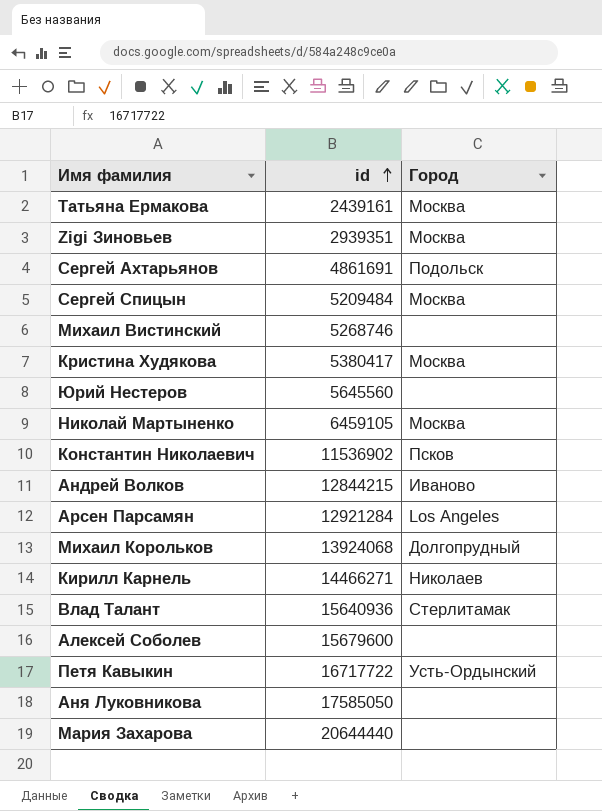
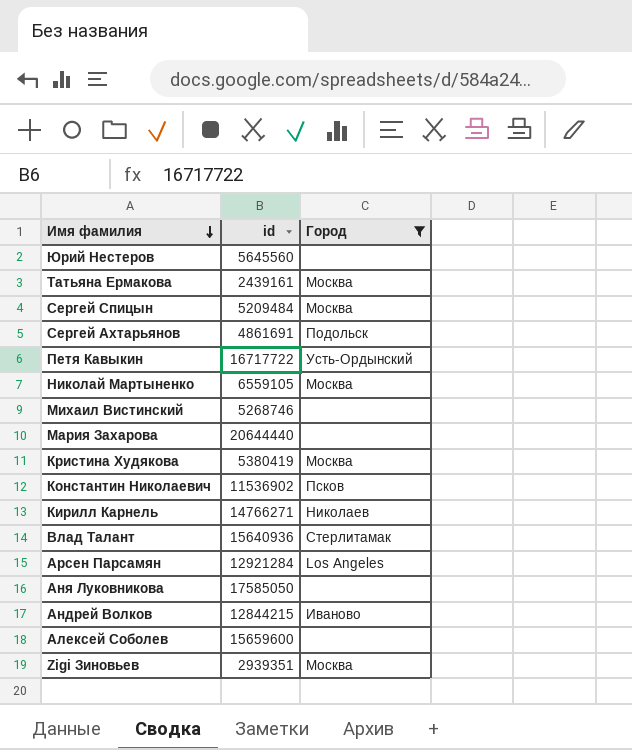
filter: none -> Город != Долгопрудный
row order: id ascending -> Имя фамилия descending
Николай Мартыненко | id: 6459105 -> 6559105
Кристина Худякова | id: 5380417 -> 5380419
Кирилл Карнель | id: 14466271 -> 14766271
Алексей Соболев | id: 15679600 -> 15659600

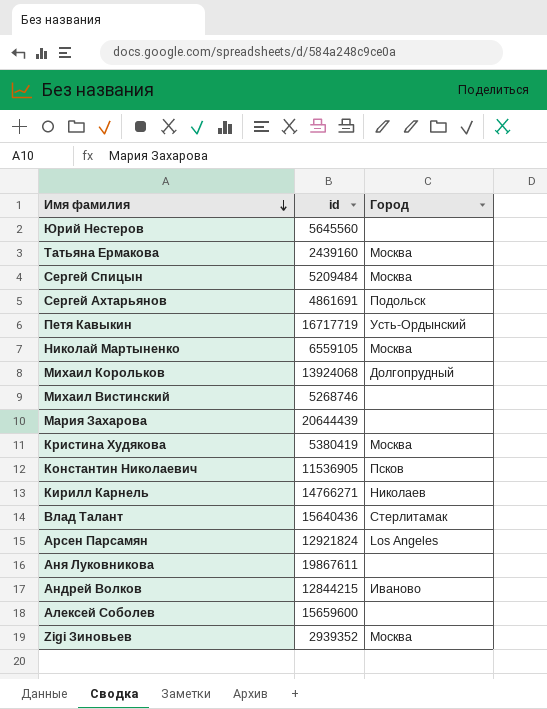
filter: Город != Долгопрудный -> none
Татьяна Ермакова | id: 2439161 -> 2439160
Петя Кавыкин | id: 16717722 -> 16717719
Мария Захарова | id: 20644440 -> 20644439
Константин Николаевич | id: 11536902 -> 11536905
Влад Талант | id: 15640936 -> 15640436
Арсен Парсамян | id: 12921284 -> 12921824
Аня Луковникова | id: 17585050 -> 19867611
Zigi Зиновьев | id: 2939351 -> 2939352

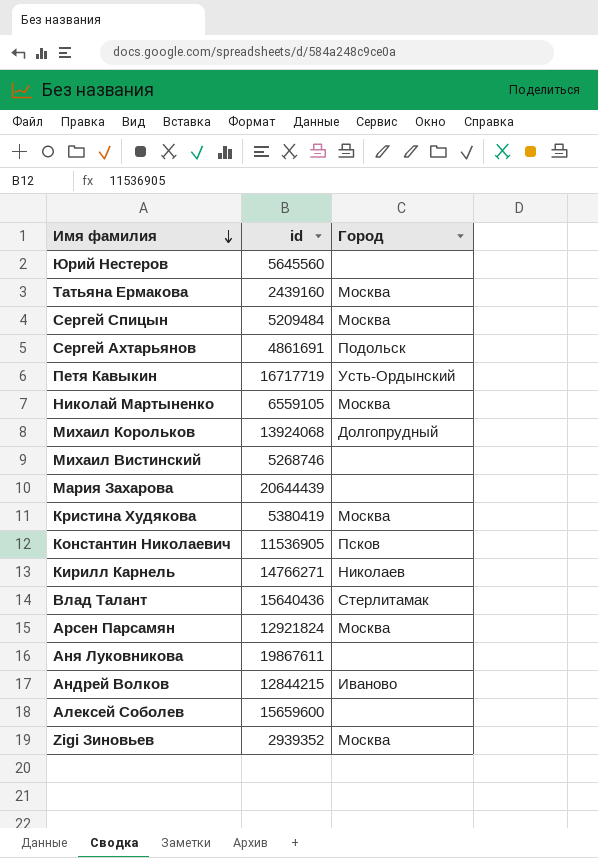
Арсен Парсамян | Город: Los Angeles -> Москва

